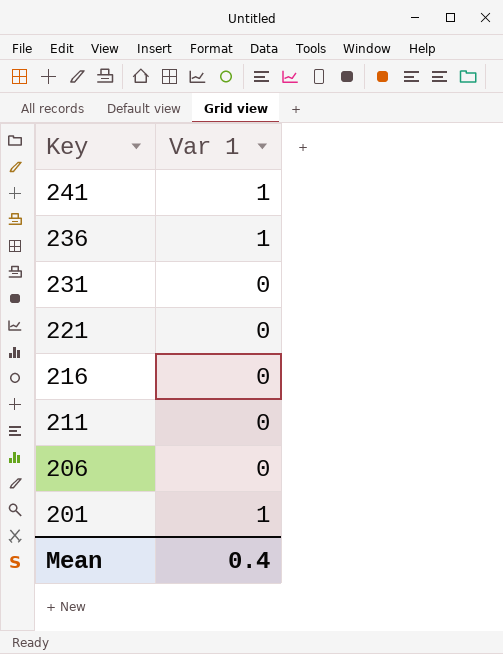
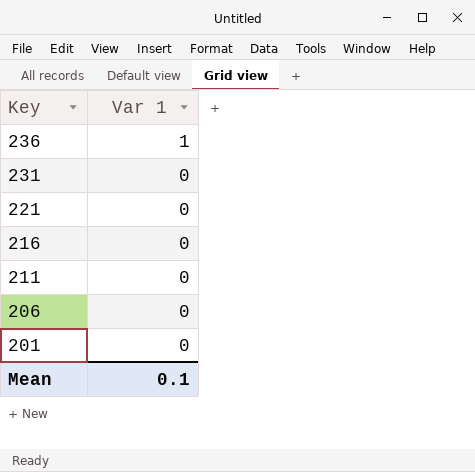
row 241: 1 -> none
201 | Var 1: 1 -> 0
Mean | Var 1: 0.4 -> 0.1

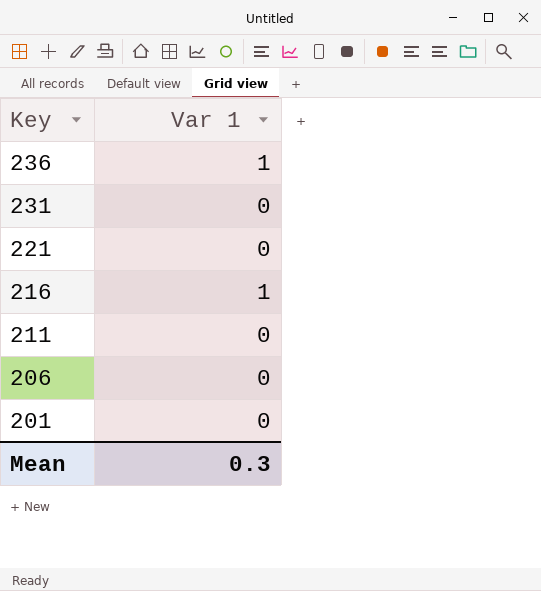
216 | Var 1: 0 -> 1
Mean | Var 1: 0.1 -> 0.3

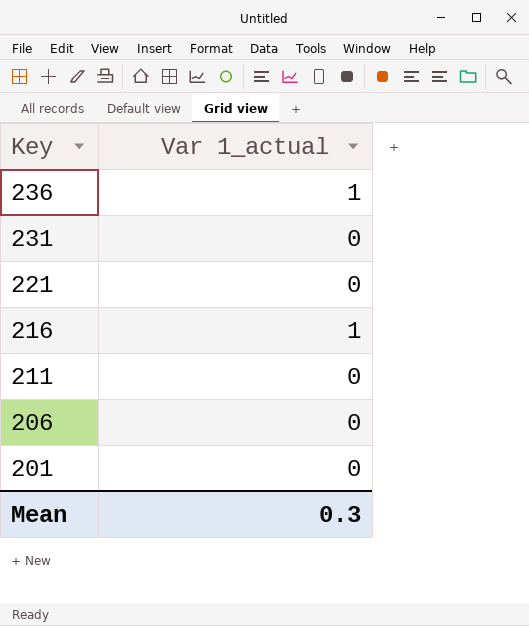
column name: Var 1 -> Var 1_actual

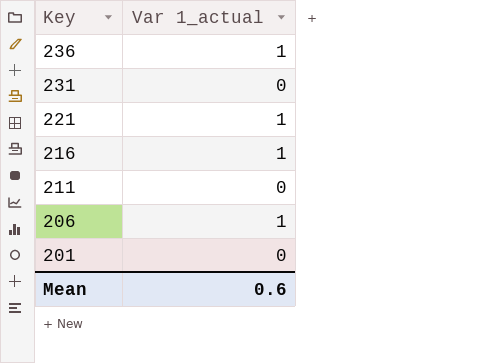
221 | Var 1_actual: 0 -> 1
206 | Var 1_actual: 0 -> 1
Mean | Var 1_actual: 0.3 -> 0.6

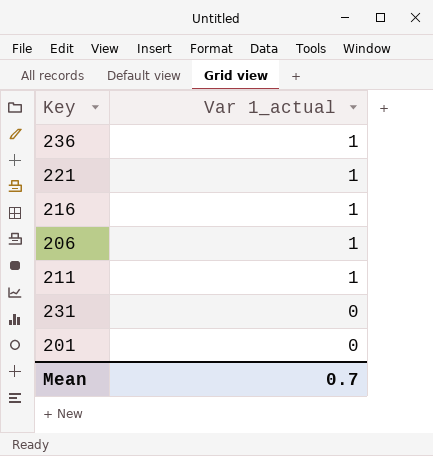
row order: Key descending -> Var 1_actual descending
211 | Var 1_actual: 0 -> 1
Mean | Var 1_actual: 0.6 -> 0.7

